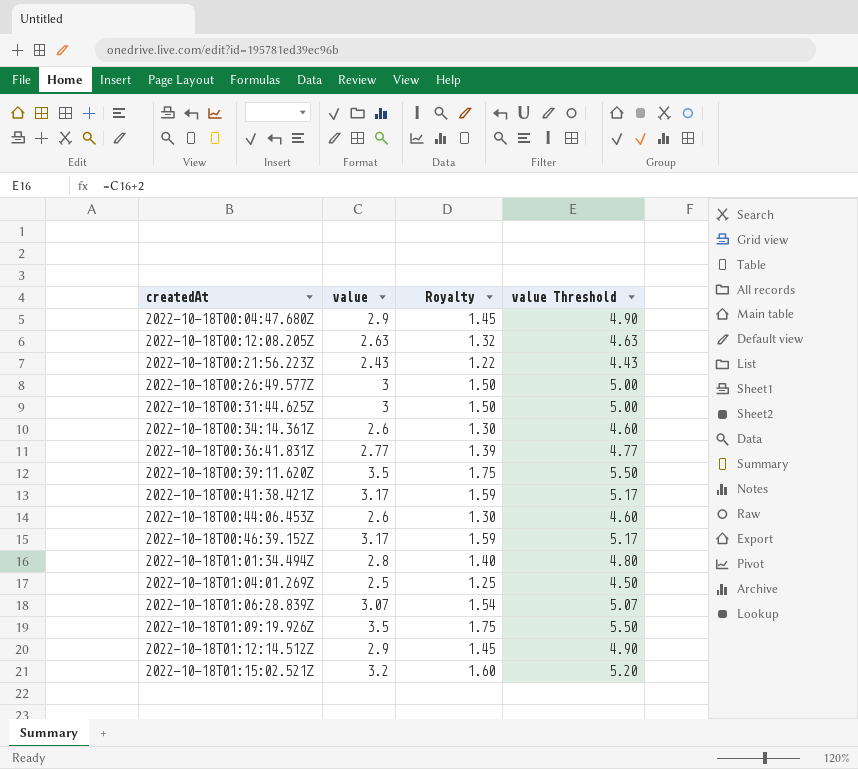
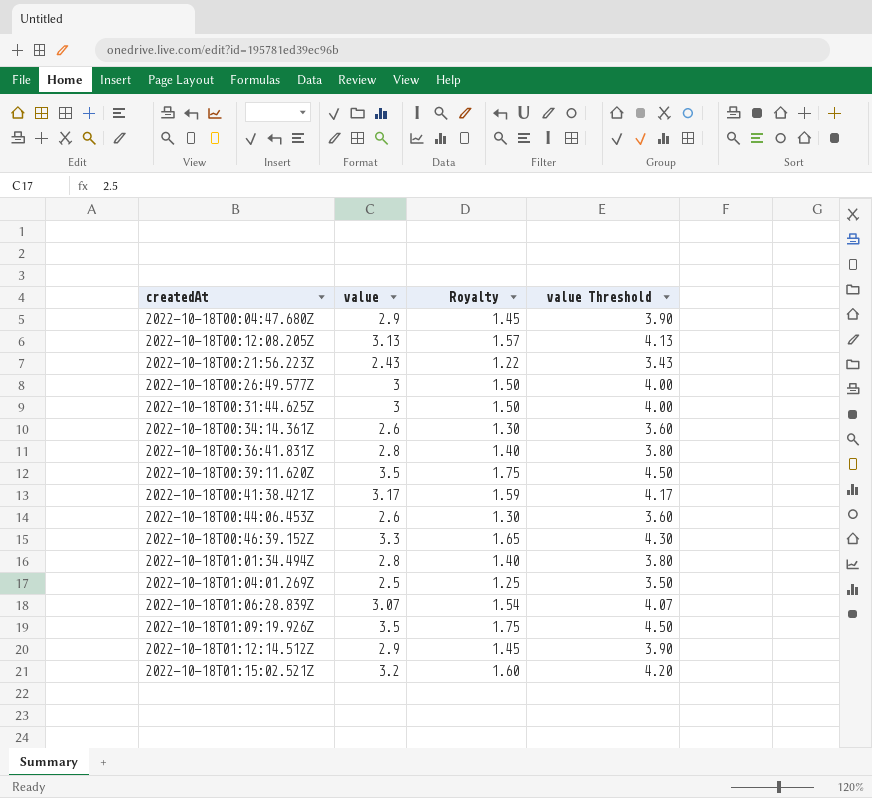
column value Threshold | formula: [value] + 2 -> [value] + 1
2022-10-18T00:12:08.205Z | value: 2.63 -> 3.13
2022-10-18T00:12:08.205Z | Royalty: 1.32 -> 1.57
2022-10-18T00:36:41.831Z | value: 2.77 -> 2.8
2022-10-18T00:36:41.831Z | Royalty: 1.39 -> 1.40
2022-10-18T00:46:39.152Z | value: 3.17 -> 3.3
2022-10-18T00:46:39.152Z | Royalty: 1.59 -> 1.65

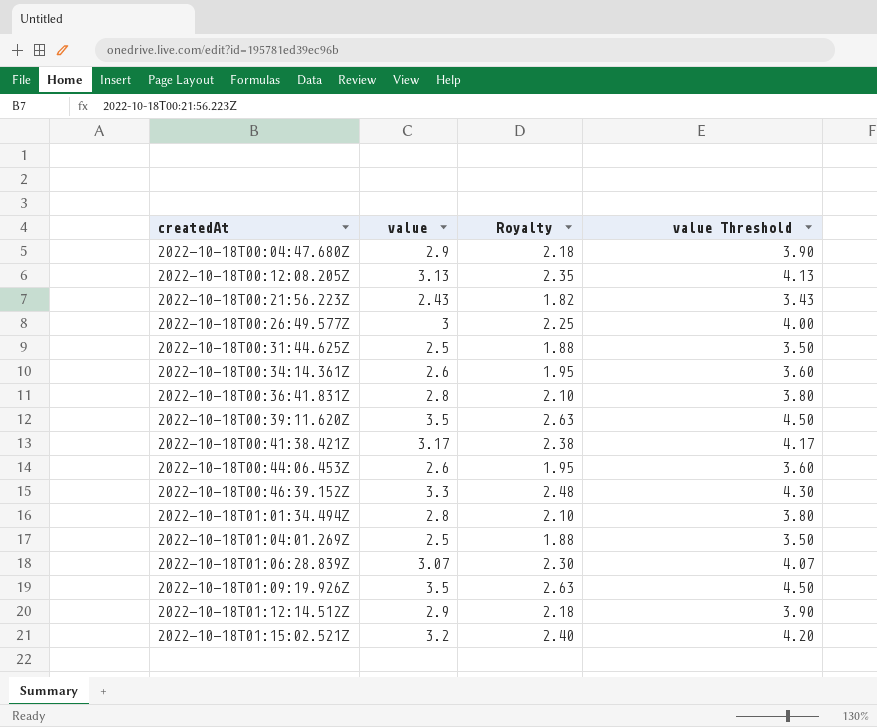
column Royalty | formula: [value] * 0.5 -> [value] * 0.75
2022-10-18T00:31:44.625Z | value: 3 -> 2.5
2022-10-18T00:31:44.625Z | value Threshold: 4.00 -> 3.50

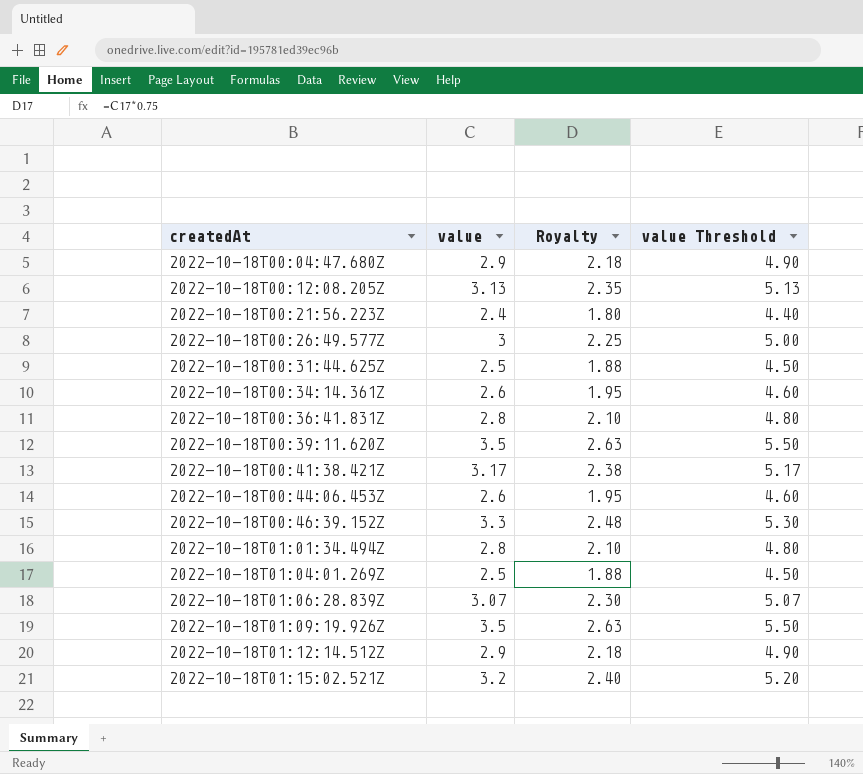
column value Threshold | formula: [value] + 1 -> [value] + 2
2022-10-18T00:21:56.223Z | value: 2.43 -> 2.4
2022-10-18T00:21:56.223Z | Royalty: 1.82 -> 1.80

